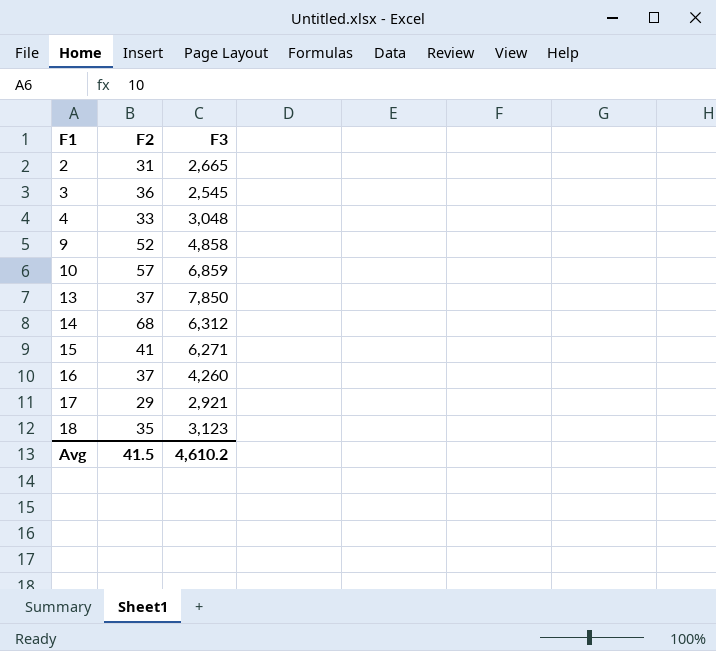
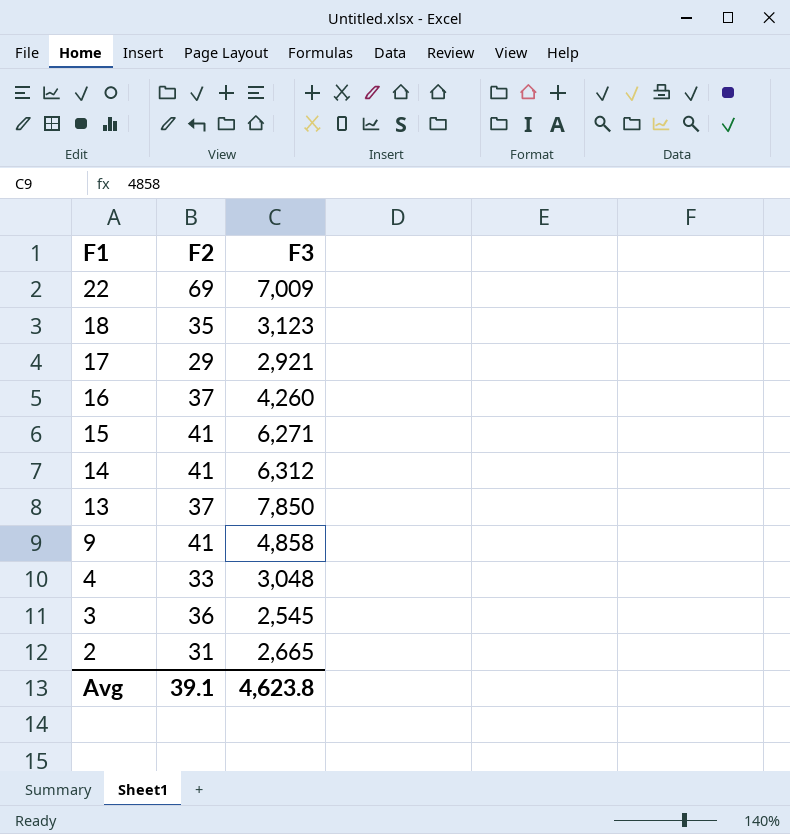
row order: F1 ascending -> F1 descending
row 10: 57 | 6,859 -> none
row 22: none -> 69 | 7,009
14 | F2: 68 -> 41
9 | F2: 52 -> 41
Avg | F2: 41.5 -> 39.1
Avg | F3: 4,610.2 -> 4,623.8

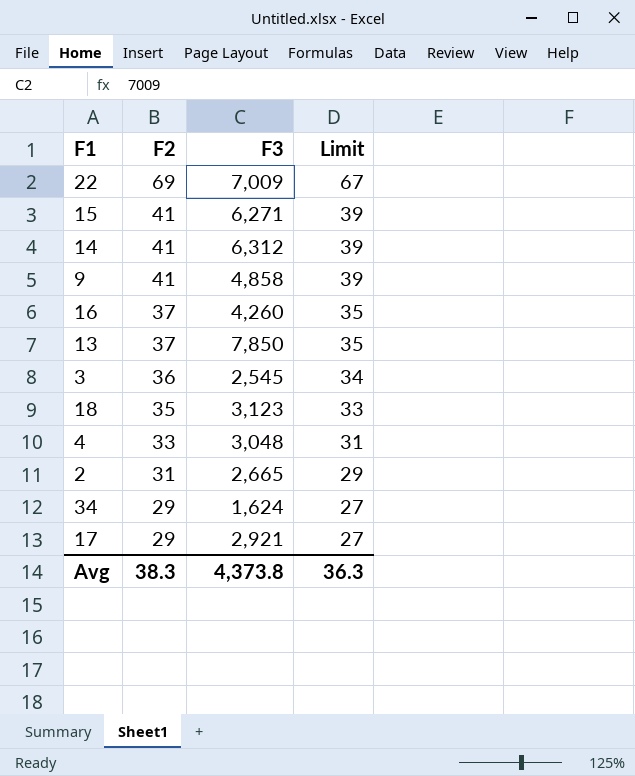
row order: F1 descending -> F2 descending
column Limit | formula: none -> [F2] - 2
row 34: none -> 29 | 1,624 | 27
Avg | F2: 39.1 -> 38.3
Avg | F3: 4,623.8 -> 4,373.8

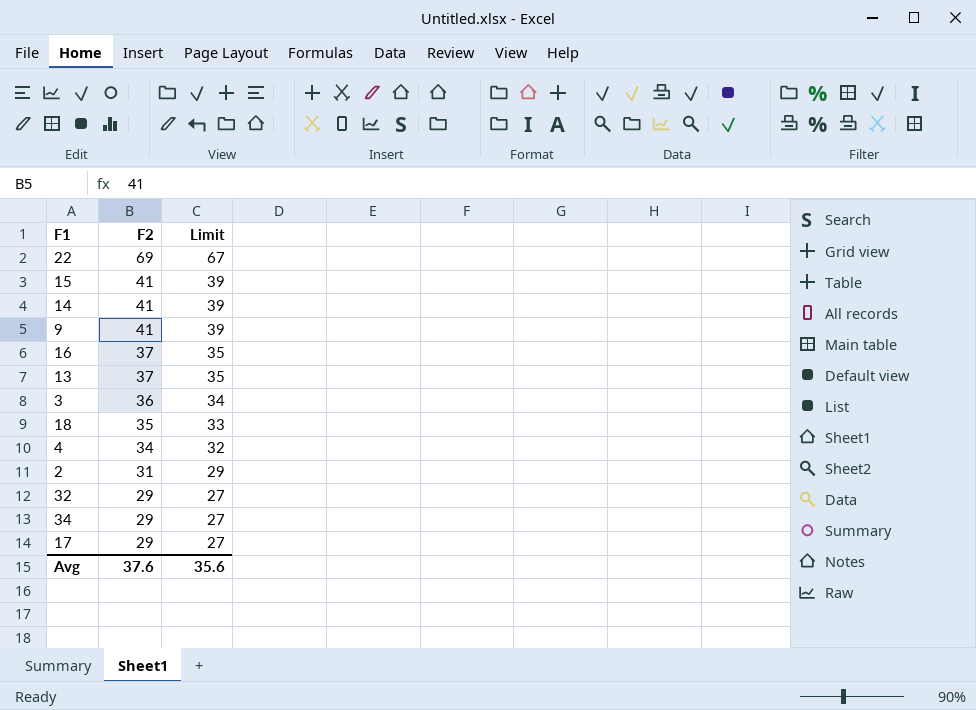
column F3 | position: 3 -> none
4 | F2: 33 -> 34
4 | Limit: 31 -> 32
row 32: none -> 29 | 27
Avg | F2: 38.3 -> 37.6
Avg | Limit: 36.3 -> 35.6

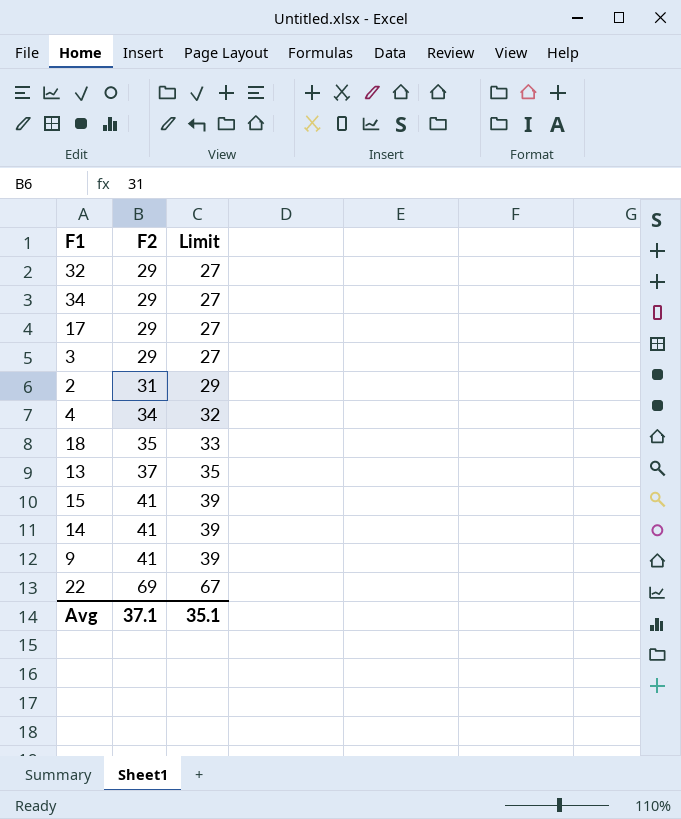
row order: F2 descending -> F2 ascending
row 16: 37 | 35 -> none
3 | F2: 36 -> 29
3 | Limit: 34 -> 27
Avg | F2: 37.6 -> 37.1
Avg | Limit: 35.6 -> 35.1

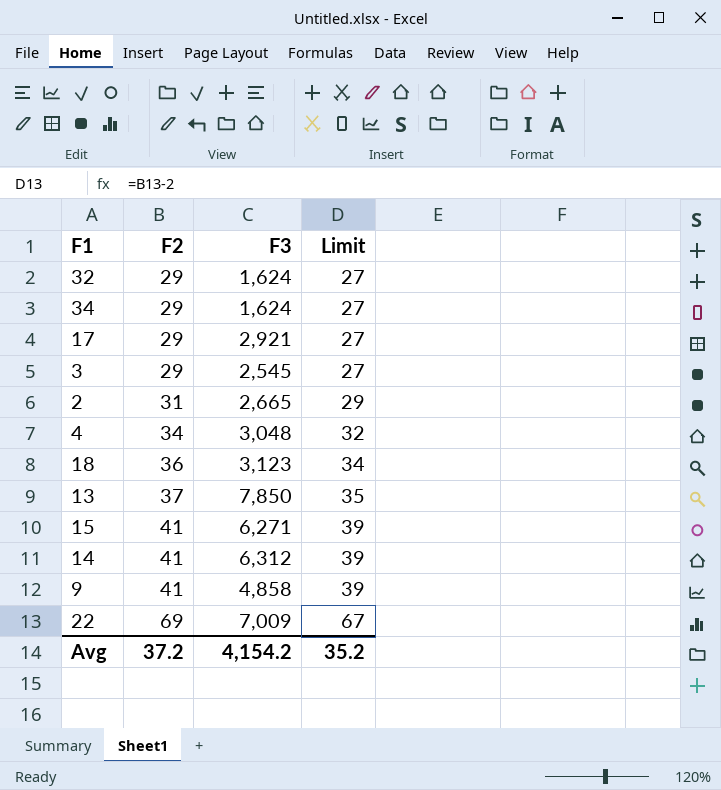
column F3 | position: none -> 3
18 | F2: 35 -> 36
18 | Limit: 33 -> 34
Avg | F2: 37.1 -> 37.2
Avg | Limit: 35.1 -> 35.2

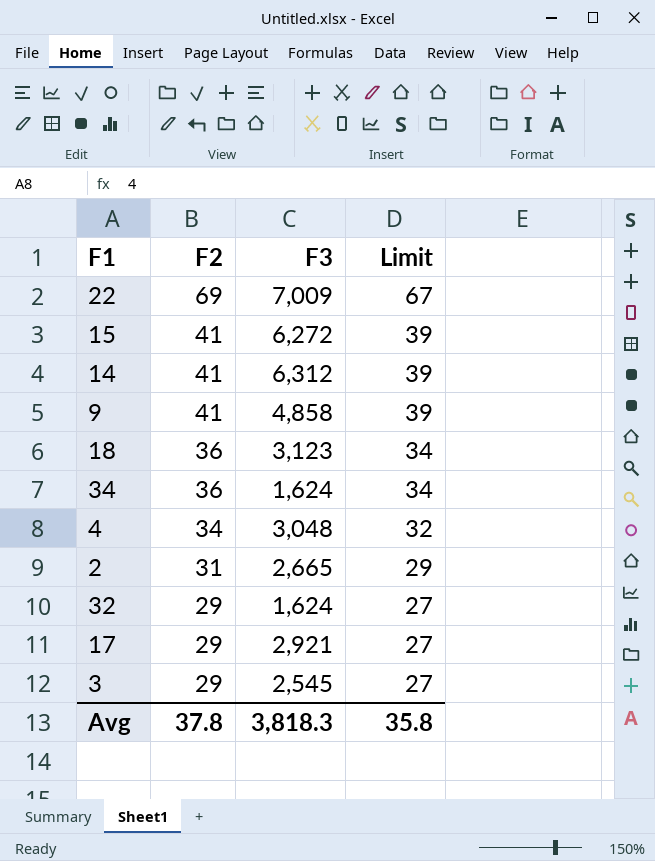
row order: F2 ascending -> F2 descending
row 13: 37 | 7,850 | 35 -> none
15 | F3: 6,271 -> 6,272
34 | F2: 29 -> 36
34 | Limit: 27 -> 34
Avg | F2: 37.2 -> 37.8
Avg | F3: 4,154.2 -> 3,818.3
Avg | Limit: 35.2 -> 35.8

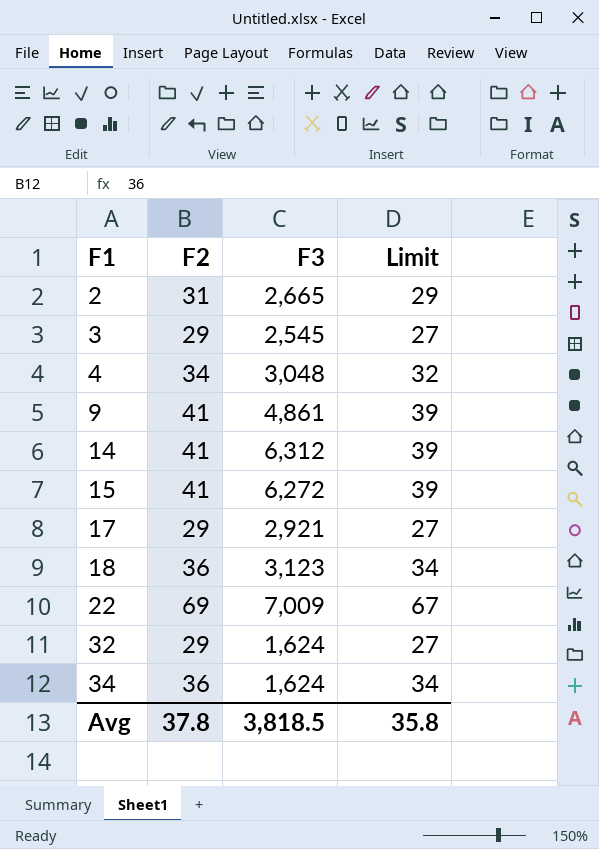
row order: F2 descending -> F1 ascending
9 | F3: 4,858 -> 4,861
Avg | F3: 3,818.3 -> 3,818.5

